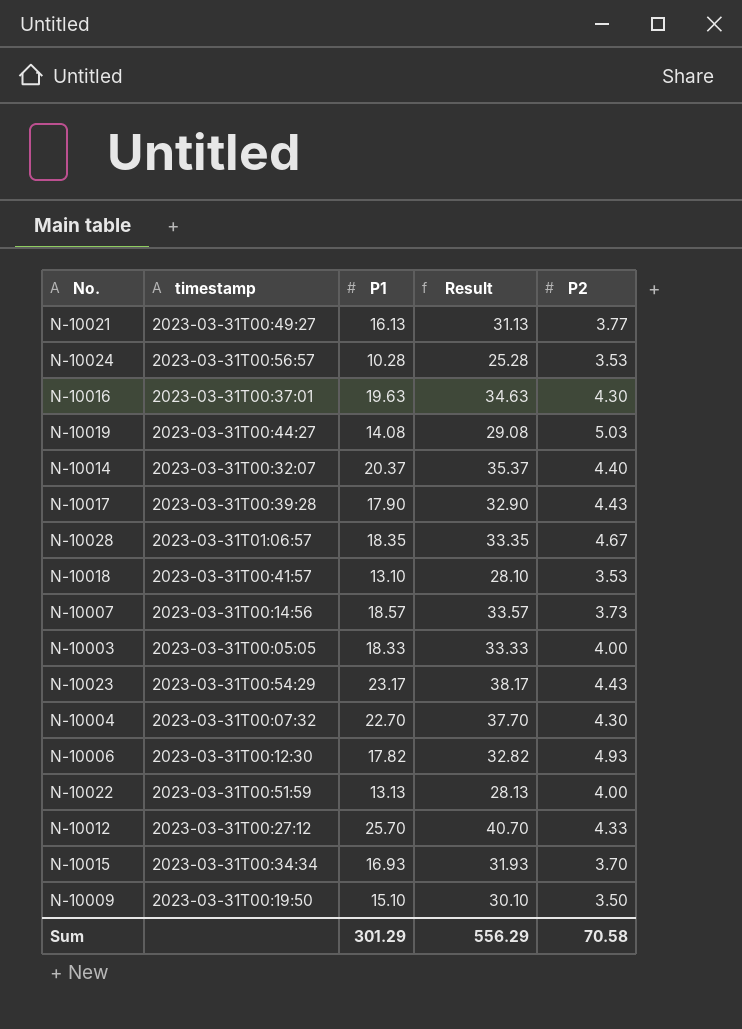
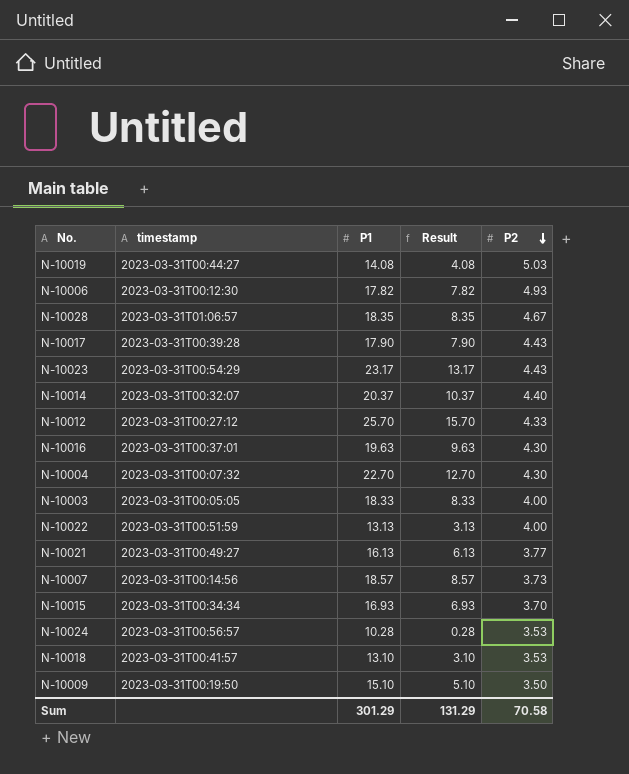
row order: none -> P2 descending
column Result | formula: [P1] + 15 -> [P1] - 10
Sum | Result: 556.29 -> 131.29

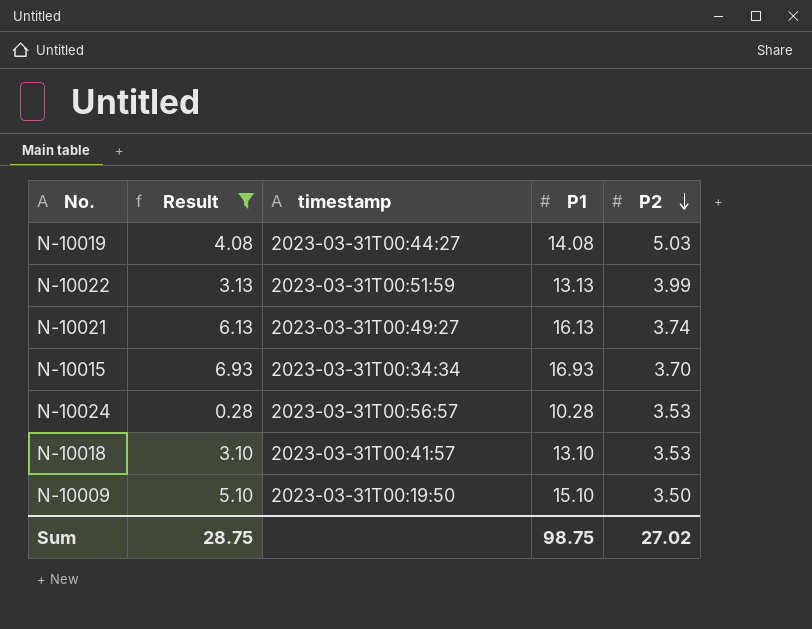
filter: none -> Result <= 6.93
column Result | position: 4 -> 2
N-10022 | P2: 4.00 -> 3.99
N-10021 | P2: 3.77 -> 3.74
Sum | Result: 131.29 -> 28.75
Sum | P1: 301.29 -> 98.75
Sum | P2: 70.58 -> 27.02

